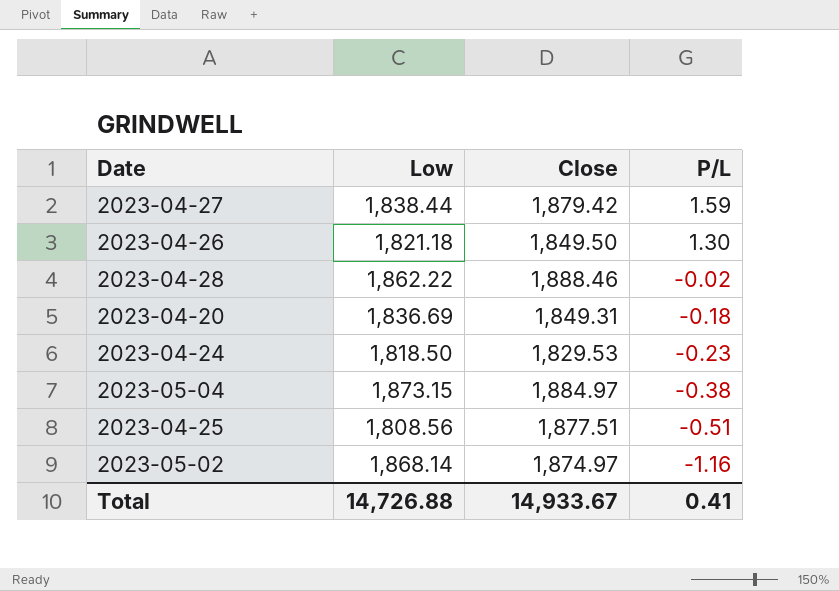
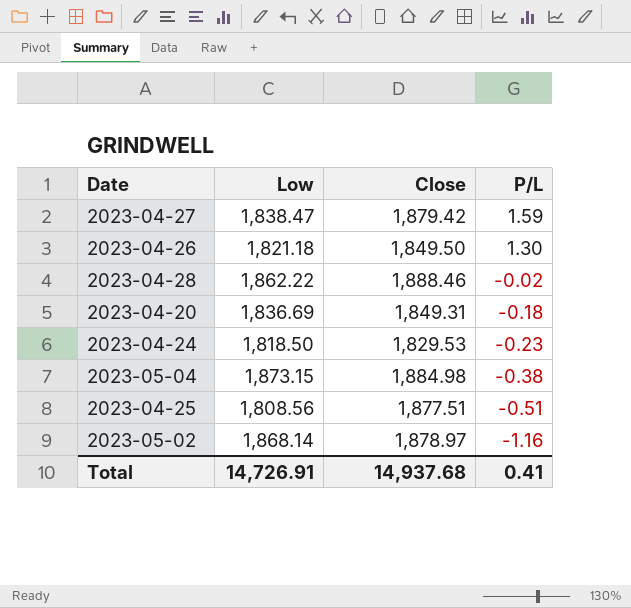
2023-04-27 | Low: 1,838.44 -> 1,838.47
2023-05-04 | Close: 1,884.97 -> 1,884.98
2023-05-02 | Close: 1,874.97 -> 1,878.97
Total | Low: 14,726.88 -> 14,726.91
Total | Close: 14,933.67 -> 14,937.68

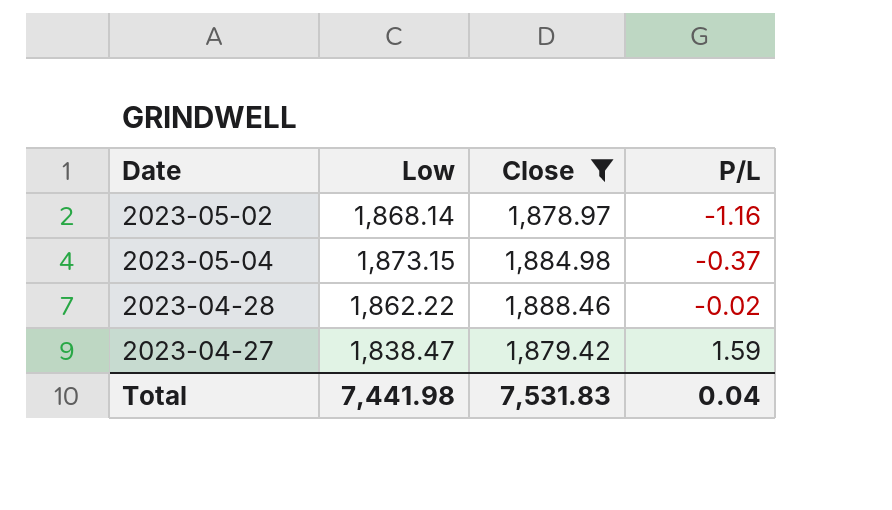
filter: none -> Close >= 1,878.97
row order: P/L descending -> P/L ascending
2023-05-04 | P/L: -0.38 -> -0.37
Total | Low: 14,726.91 -> 7,441.98
Total | Close: 14,937.68 -> 7,531.83
Total | P/L: 0.41 -> 0.04

